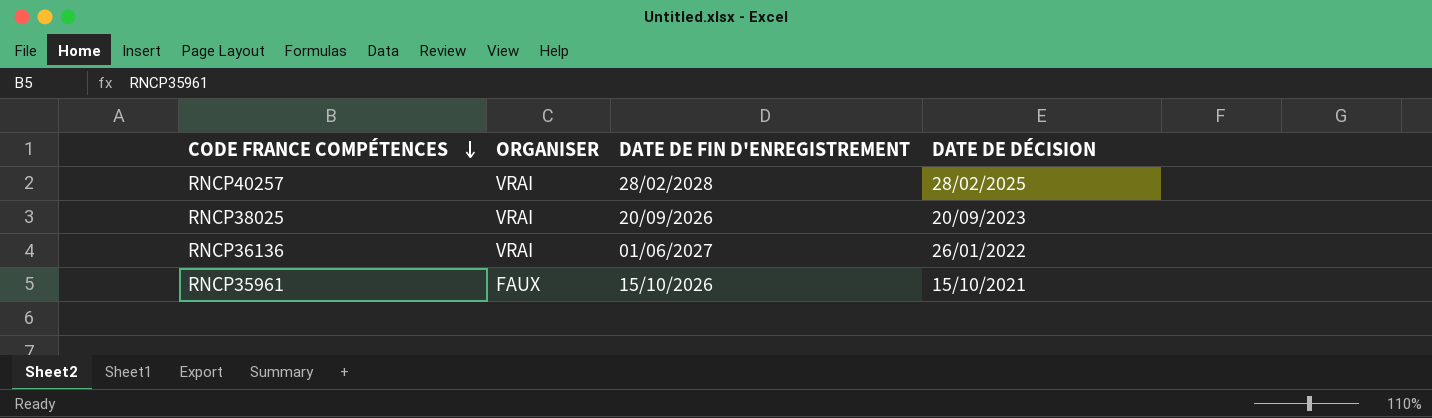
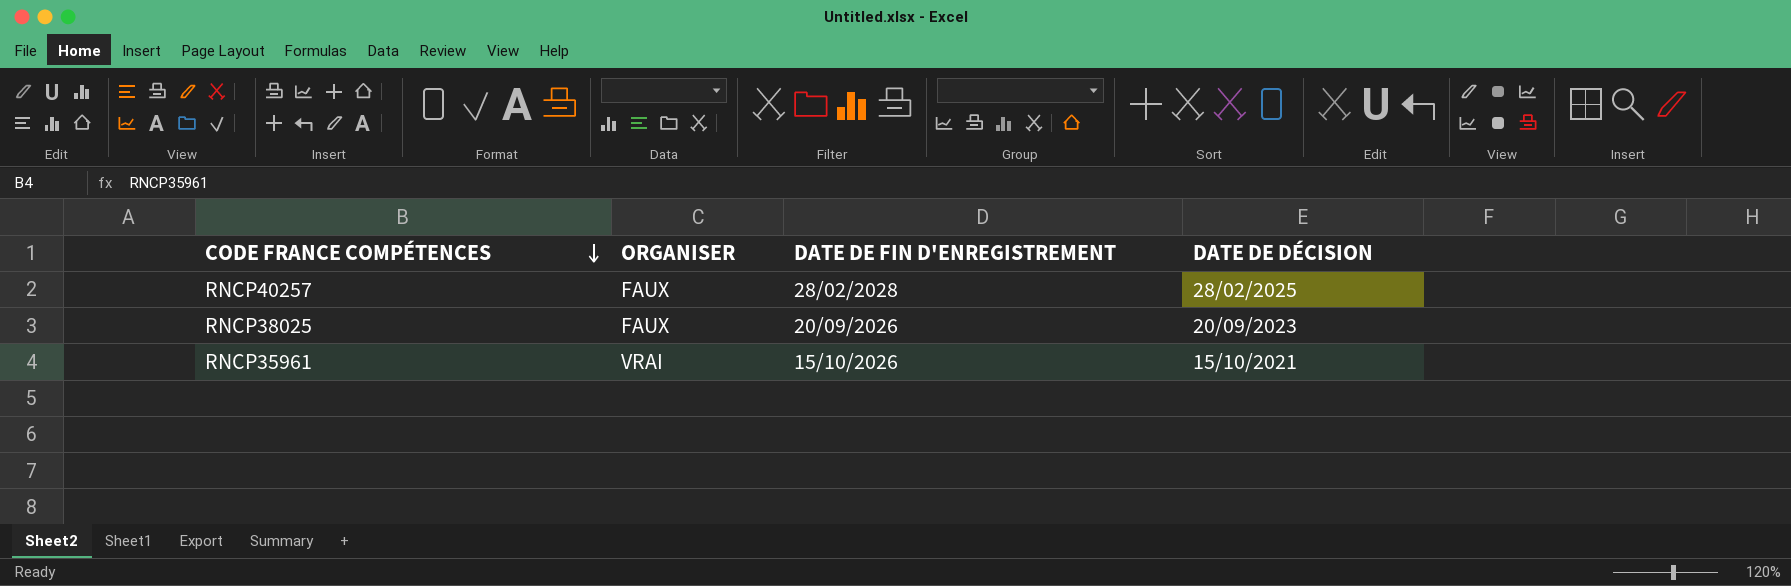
row RNCP36136: VRAI | 01/06/2027 | 26/01/2022 -> none
RNCP40257 | ORGANISER: VRAI -> FAUX
RNCP38025 | ORGANISER: VRAI -> FAUX
RNCP35961 | ORGANISER: FAUX -> VRAI

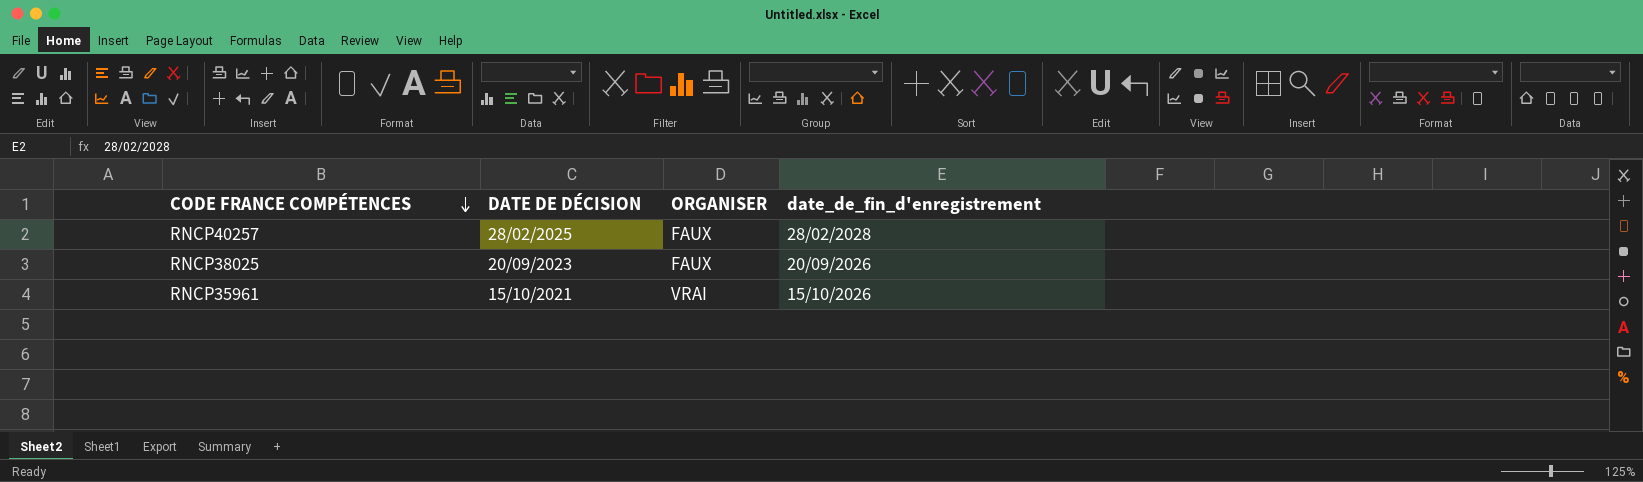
column DATE DE DÉCISION | position: 4 -> 2
column name: DATE DE FIN D'ENREGISTREMENT -> date_de_fin_d'enregistrement

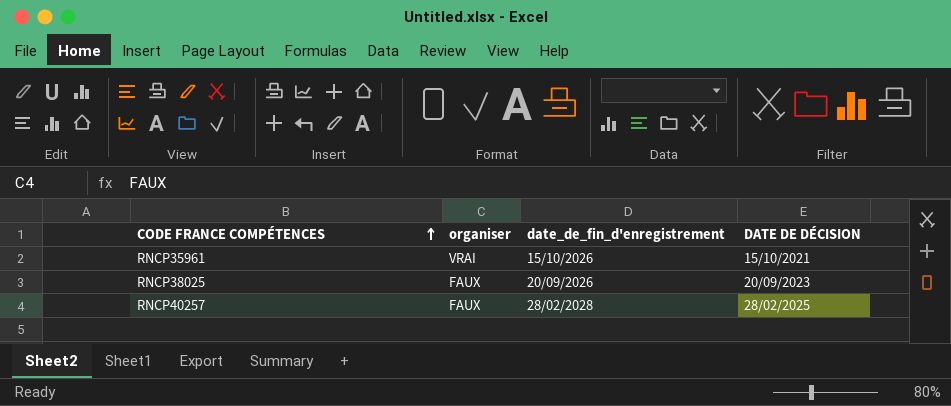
row order: CODE FRANCE COMPÉTENCES descending -> CODE FRANCE COMPÉTENCES ascending
column name: ORGANISER -> organiser
column DATE DE DÉCISION | position: 2 -> 4

